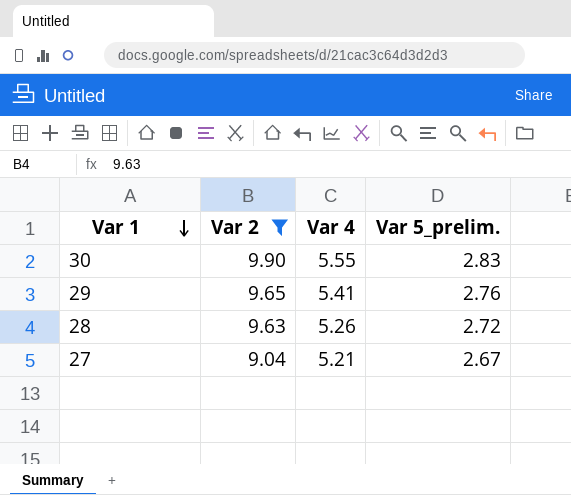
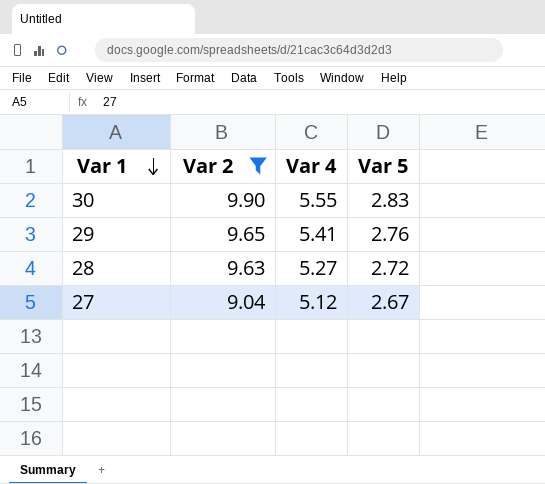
column name: Var 5_prelim. -> Var 5
28 | Var 4: 5.26 -> 5.27
27 | Var 4: 5.21 -> 5.12

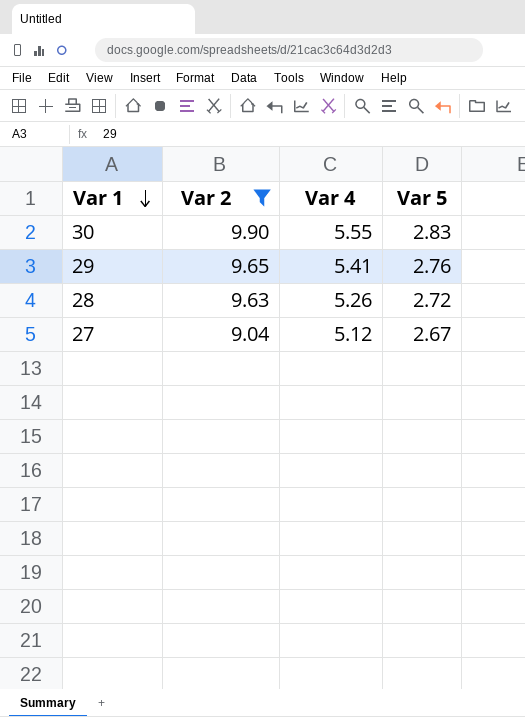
28 | Var 4: 5.27 -> 5.26

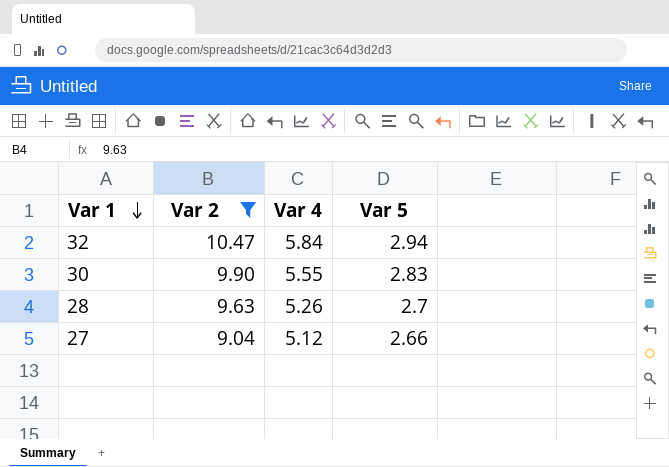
row 29: 9.65 | 5.41 | 2.76 -> none
row 32: none -> 10.47 | 5.84 | 2.94
28 | Var 5: 2.72 -> 2.7
27 | Var 5: 2.67 -> 2.66

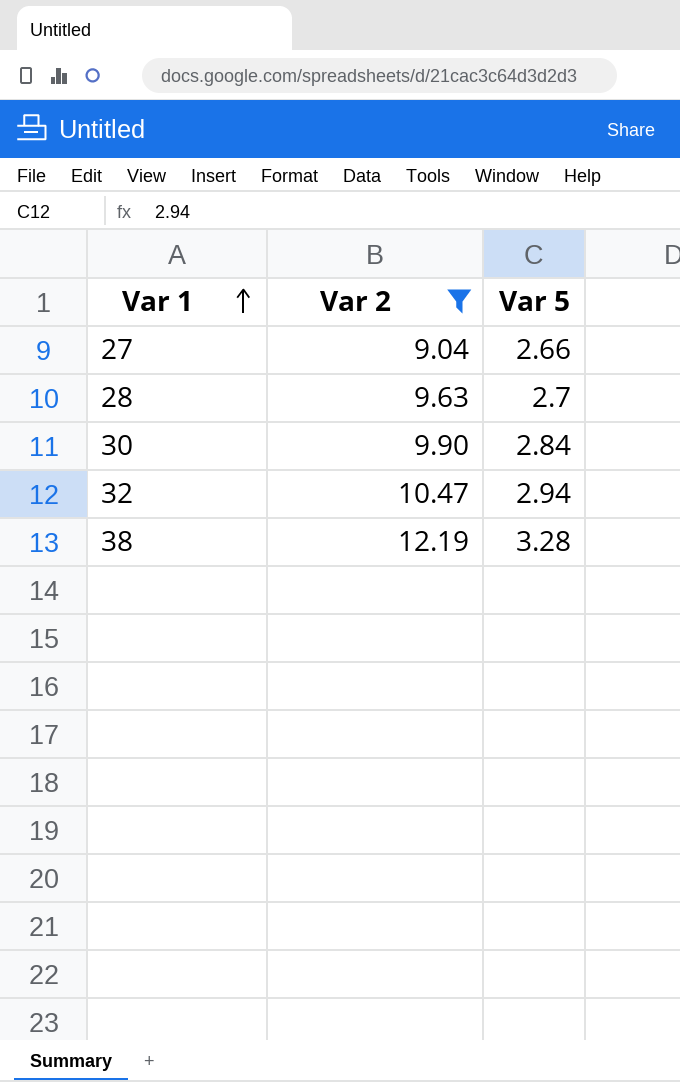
row order: Var 1 descending -> Var 1 ascending
column Var 4 | position: 3 -> none
30 | Var 5: 2.83 -> 2.84
row 38: none -> 12.19 | 3.28

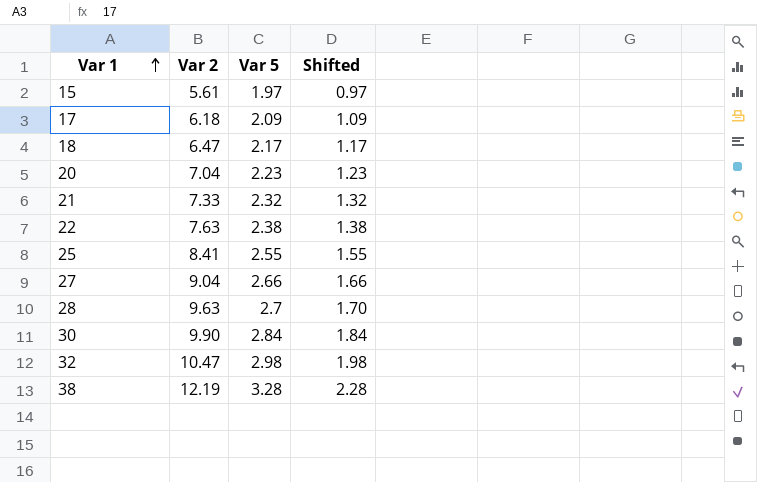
filter: Var 2 >= 9.04 -> none
column Shifted | formula: none -> [Var 5] - 1
32 | Var 5: 2.94 -> 2.98

